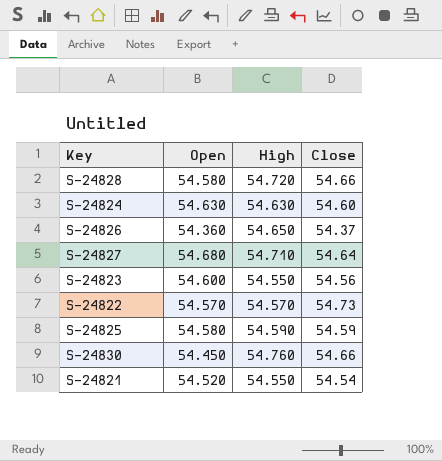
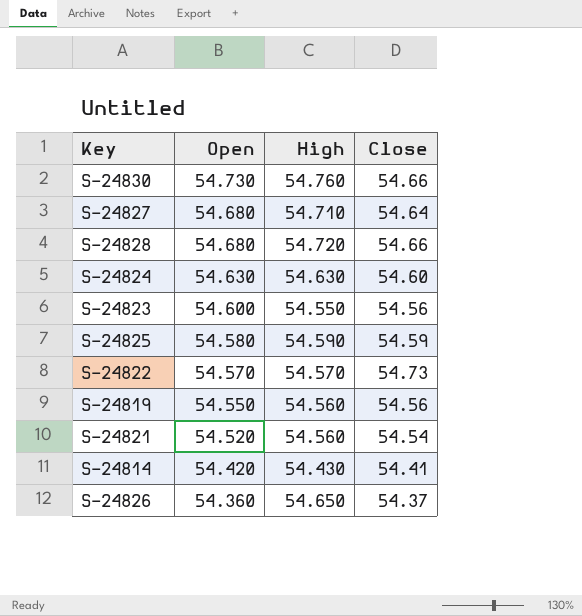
row order: none -> Open descending
S-24830 | Open: 54.450 -> 54.730
S-24828 | Open: 54.580 -> 54.680
row S-24819: none -> 54.550 | 54.560 | 54.56
S-24821 | High: 54.550 -> 54.560
row S-24814: none -> 54.420 | 54.430 | 54.41

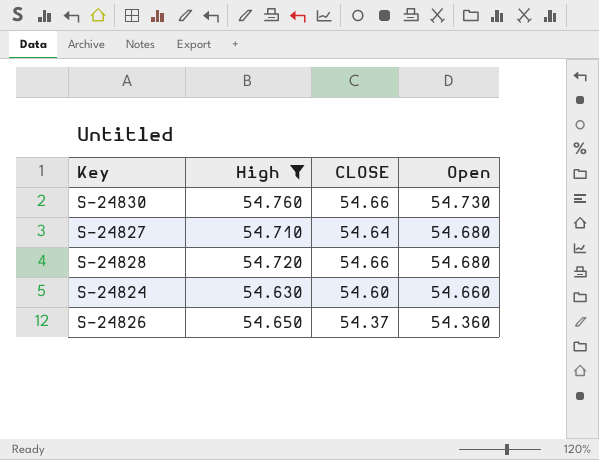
filter: none -> High >= 54.630
column name: Close -> CLOSE
column Open | position: 2 -> 4
S-24824 | Open: 54.630 -> 54.660

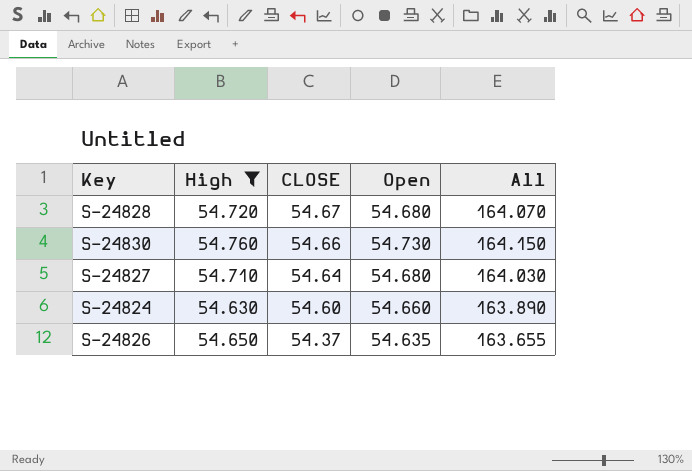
row order: Open descending -> CLOSE descending
column All | formula: none -> [High] + [CLOSE] + [Open]
S-24828 | CLOSE: 54.66 -> 54.67
S-24826 | Open: 54.360 -> 54.635

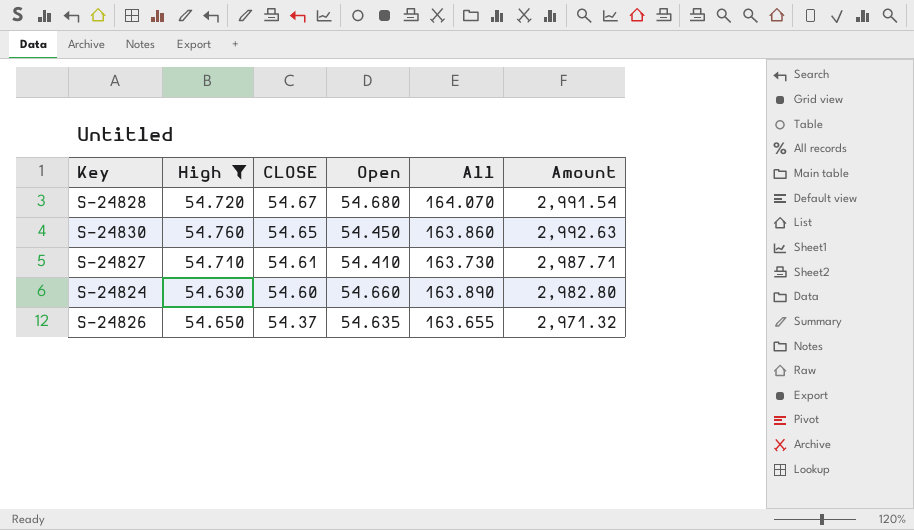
column Amount | formula: none -> [High] * [CLOSE]
S-24830 | CLOSE: 54.66 -> 54.65
S-24830 | Open: 54.730 -> 54.450
S-24830 | All: 164.150 -> 163.860
S-24827 | CLOSE: 54.64 -> 54.61
S-24827 | Open: 54.680 -> 54.410
S-24827 | All: 164.030 -> 163.730

